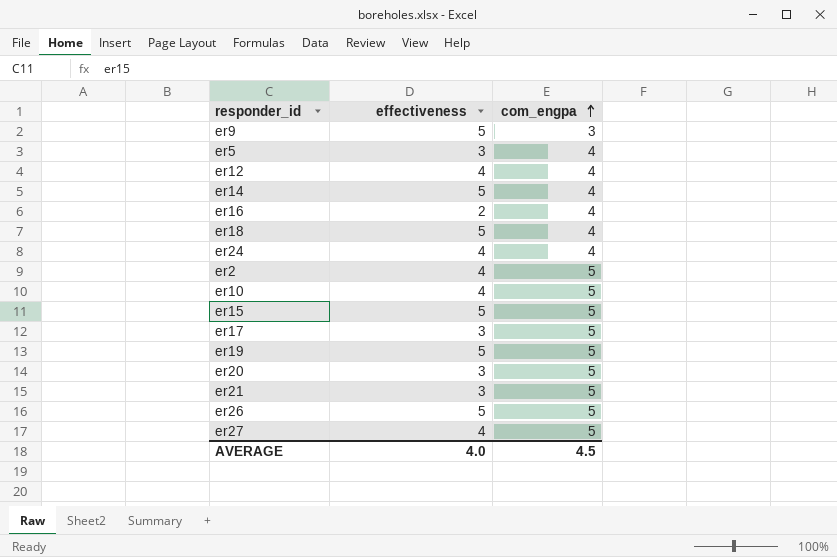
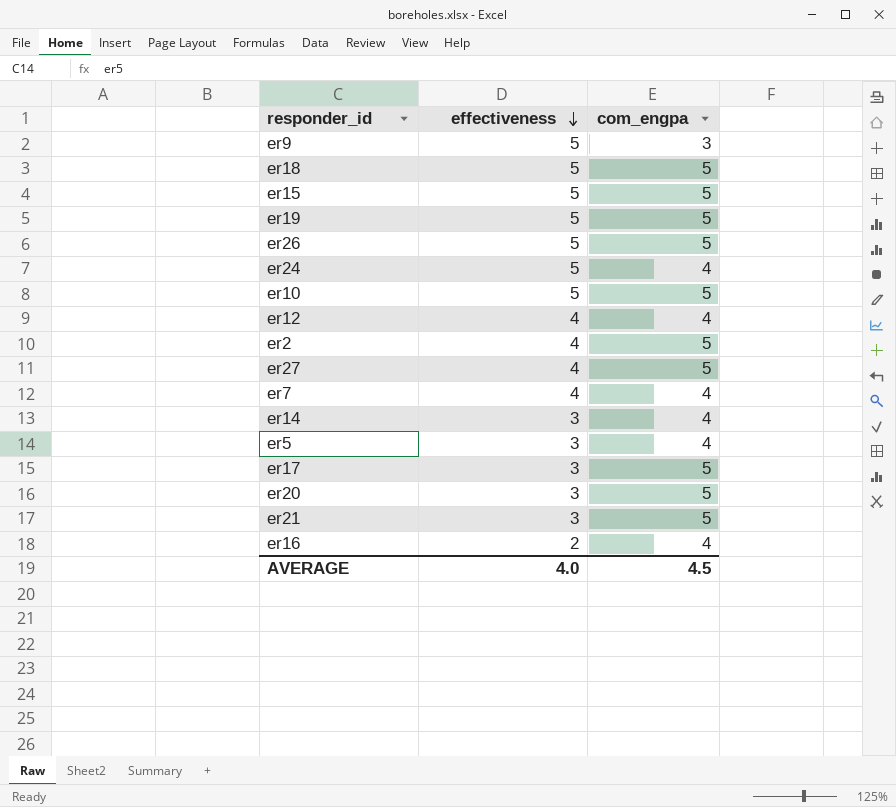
row order: com_engpa ascending -> effectiveness descending
er18 | com_engpa: 4 -> 5
er24 | effectiveness: 4 -> 5
er10 | effectiveness: 4 -> 5
row er7: none -> 4 | 4
er14 | effectiveness: 5 -> 3

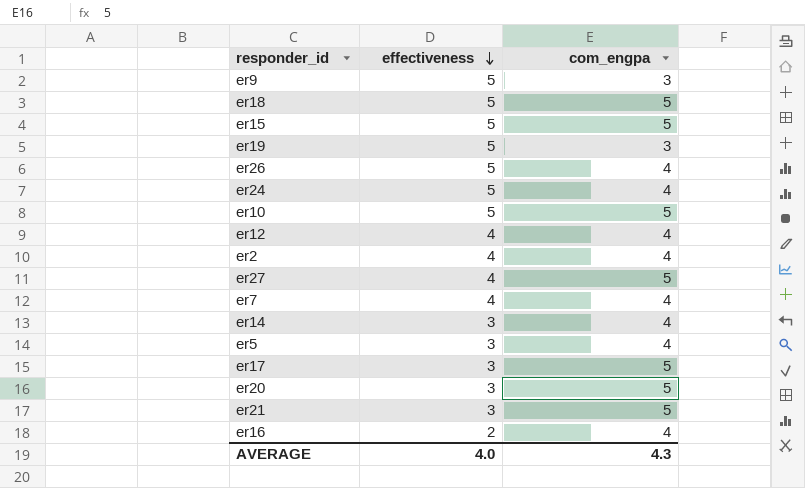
er19 | com_engpa: 5 -> 3
er26 | com_engpa: 5 -> 4
er2 | com_engpa: 5 -> 4
AVERAGE | com_engpa: 4.5 -> 4.3

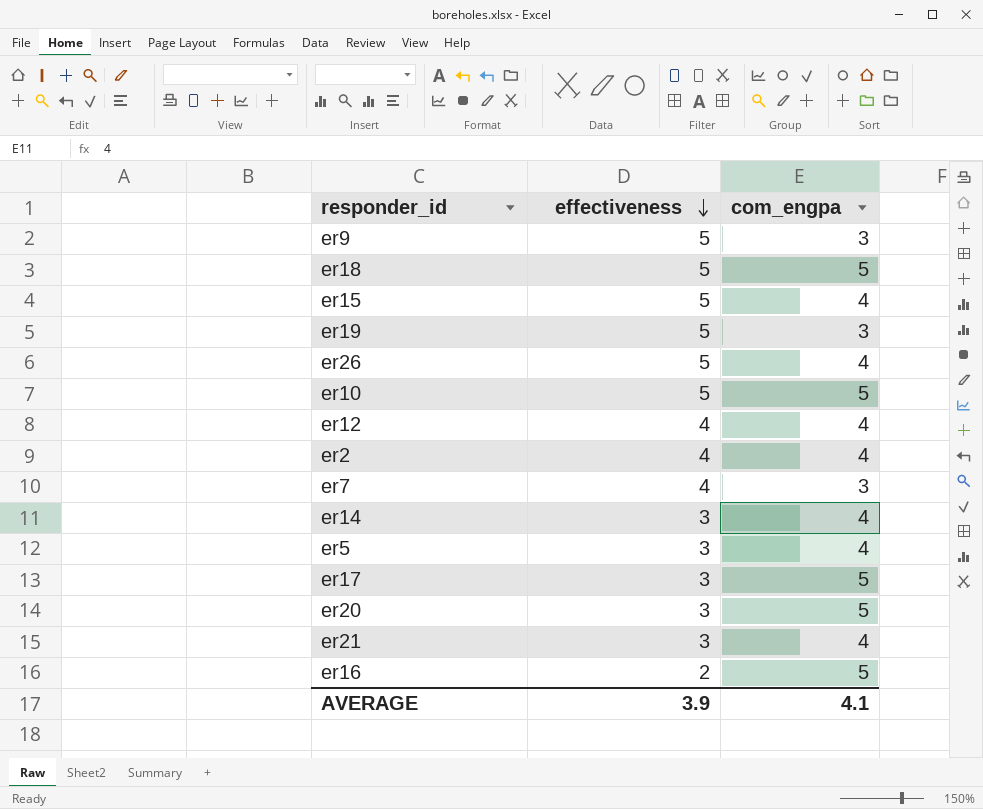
row er24: 5 | 4 -> none
row er27: 4 | 5 -> none
er15 | com_engpa: 5 -> 4
er7 | com_engpa: 4 -> 3
er21 | com_engpa: 5 -> 4
er16 | com_engpa: 4 -> 5
AVERAGE | effectiveness: 4.0 -> 3.9
AVERAGE | com_engpa: 4.3 -> 4.1

